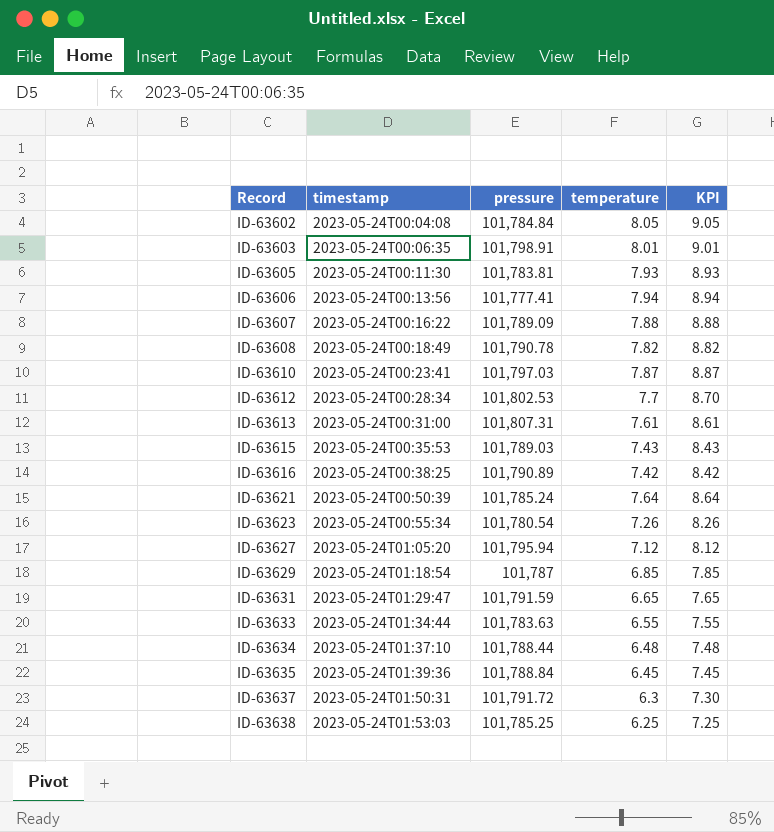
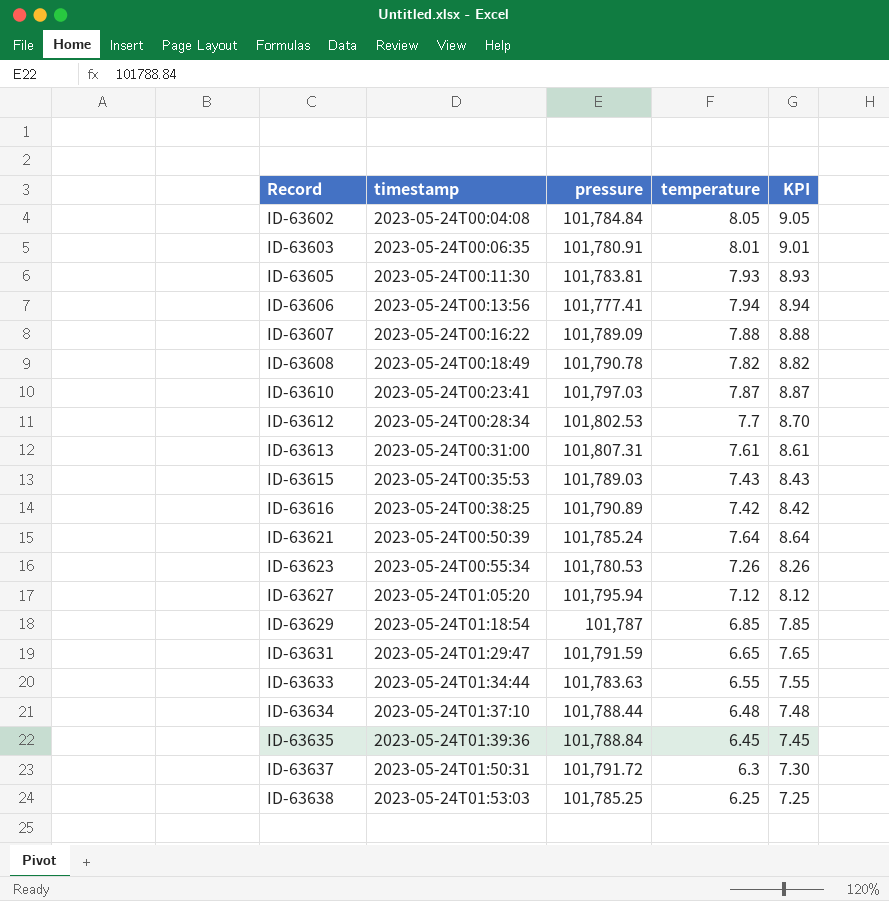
ID-63603 | pressure: 101,798.91 -> 101,780.91
ID-63623 | pressure: 101,780.54 -> 101,780.53

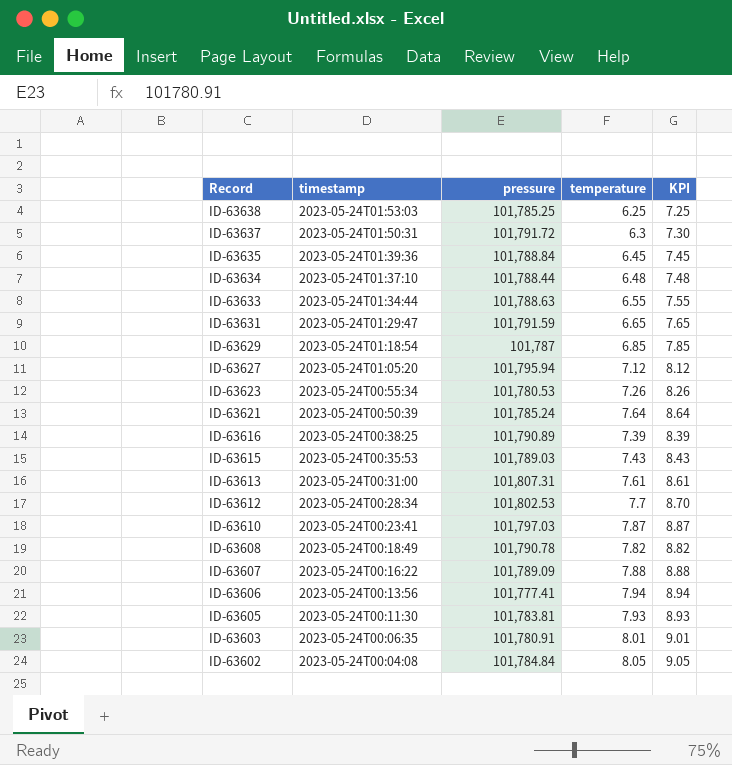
row order: Record ascending -> Record descending
ID-63633 | pressure: 101,783.63 -> 101,788.63
ID-63616 | temperature: 7.42 -> 7.39
ID-63616 | KPI: 8.42 -> 8.39

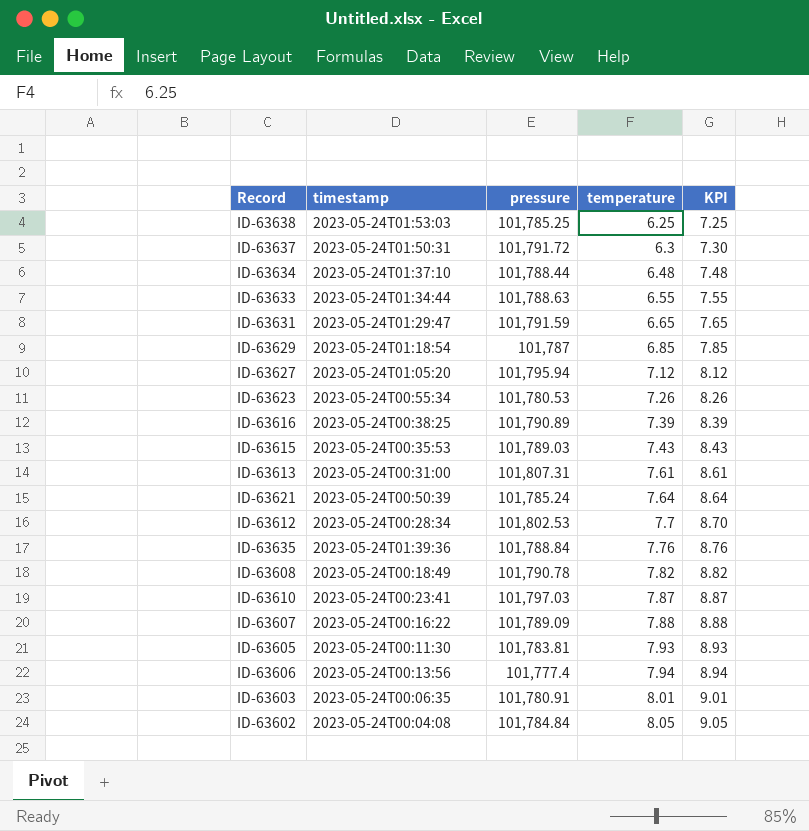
row order: Record descending -> temperature ascending
ID-63635 | temperature: 6.45 -> 7.76
ID-63635 | KPI: 7.45 -> 8.76
ID-63606 | pressure: 101,777.41 -> 101,777.4

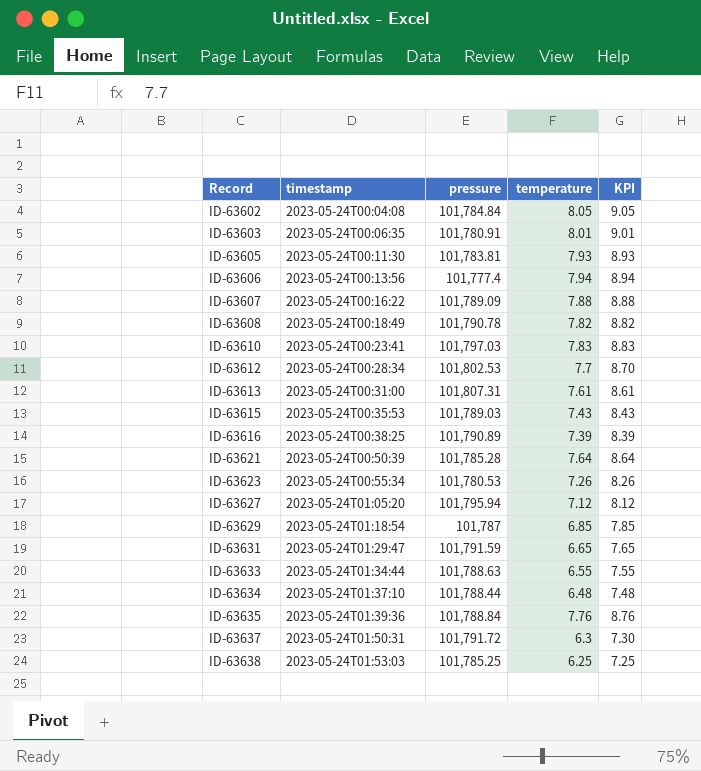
row order: temperature ascending -> Record ascending
ID-63610 | temperature: 7.87 -> 7.83
ID-63610 | KPI: 8.87 -> 8.83
ID-63621 | pressure: 101,785.24 -> 101,785.28

